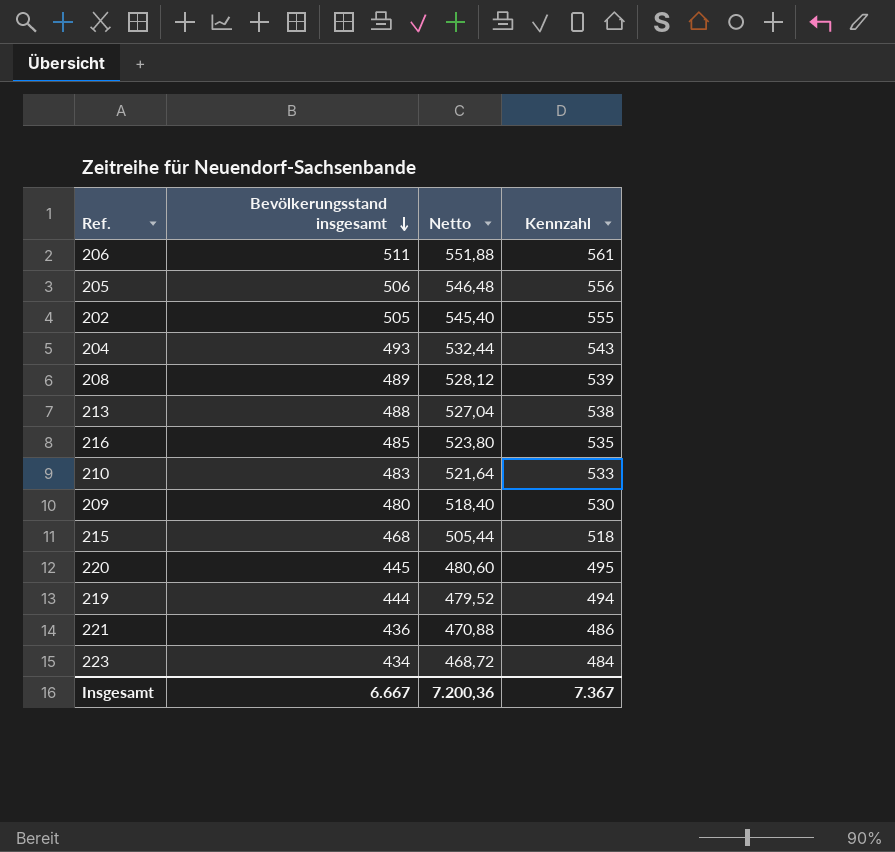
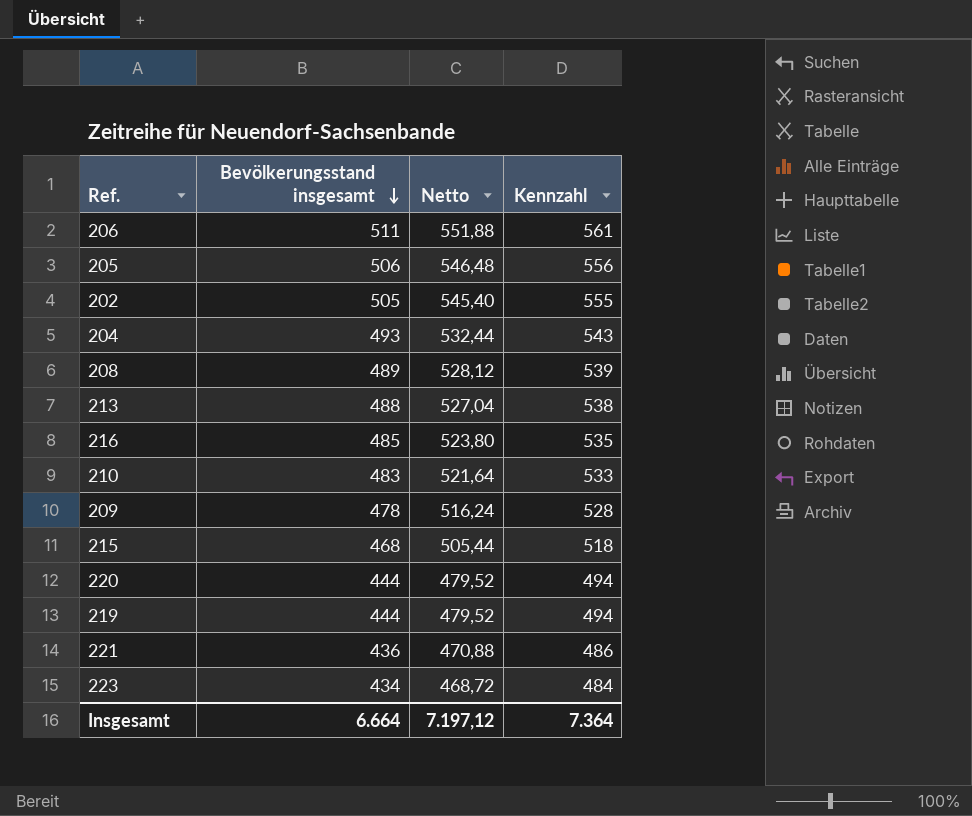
209 | Bevölkerungsstand insgesamt: 480 -> 478
209 | Netto: 518,40 -> 516,24
209 | Kennzahl: 530 -> 528
220 | Bevölkerungsstand insgesamt: 445 -> 444
220 | Netto: 480,60 -> 479,52
220 | Kennzahl: 495 -> 494
Insgesamt | Bevölkerungsstand insgesamt: 6.667 -> 6.664
Insgesamt | Netto: 7.200,36 -> 7.197,12
Insgesamt | Kennzahl: 7.367 -> 7.364

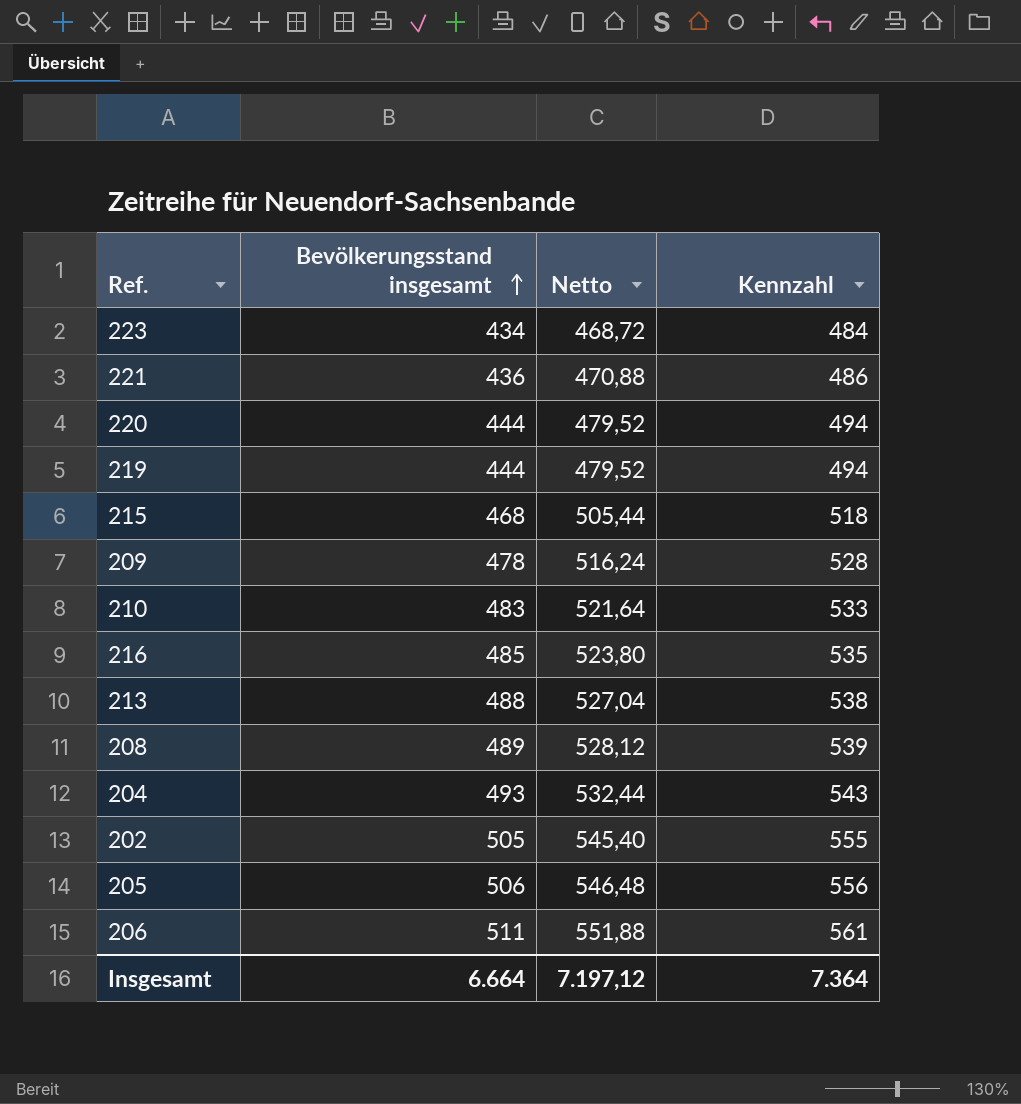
row order: Bevölkerungsstand insgesamt descending -> Bevölkerungsstand insgesamt ascending

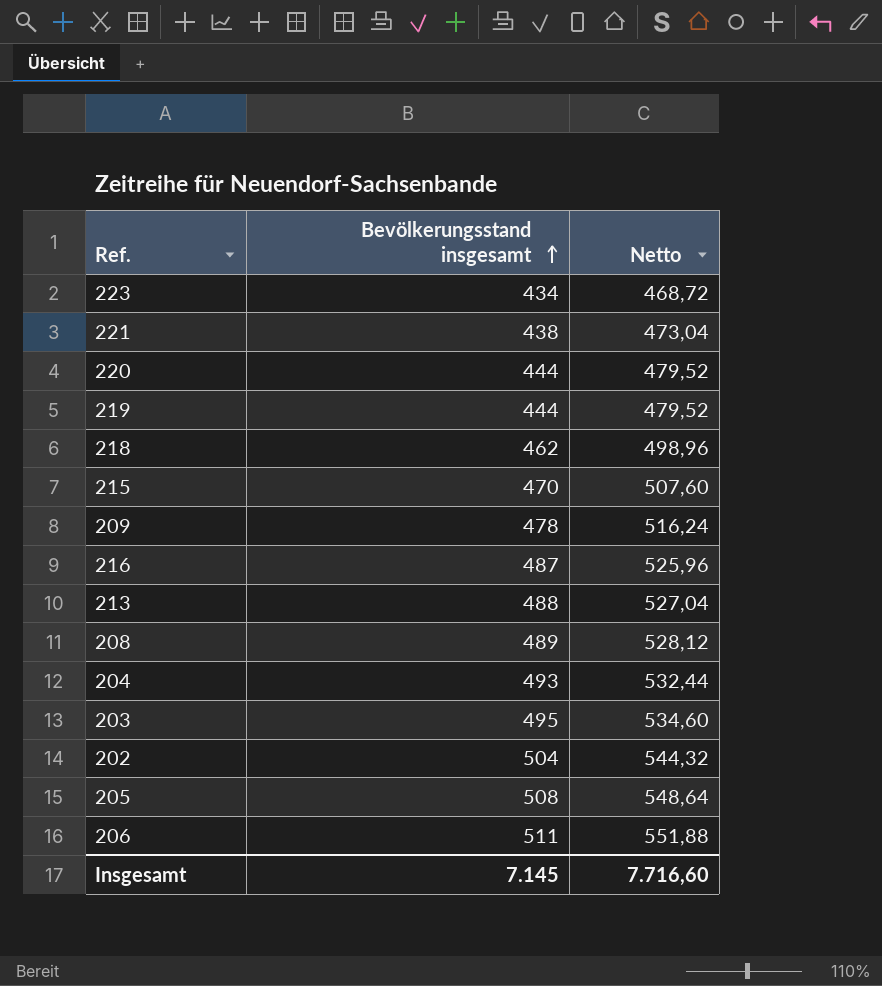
column Kennzahl | formula: [Bevölkerungsstand insgesamt] + 50 -> none
row 210: 483 | 521,64 | 533 -> none
221 | Bevölkerungsstand insgesamt: 436 -> 438
221 | Netto: 470,88 -> 473,04
row 218: none -> 462 | 498,96
215 | Bevölkerungsstand insgesamt: 468 -> 470
215 | Netto: 505,44 -> 507,60
216 | Bevölkerungsstand insgesamt: 485 -> 487
216 | Netto: 523,80 -> 525,96
row 203: none -> 495 | 534,60
202 | Bevölkerungsstand insgesamt: 505 -> 504
202 | Netto: 545,40 -> 544,32
205 | Bevölkerungsstand insgesamt: 506 -> 508
205 | Netto: 546,48 -> 548,64
Insgesamt | Bevölkerungsstand insgesamt: 6.664 -> 7.145
Insgesamt | Netto: 7.197,12 -> 7.716,60

